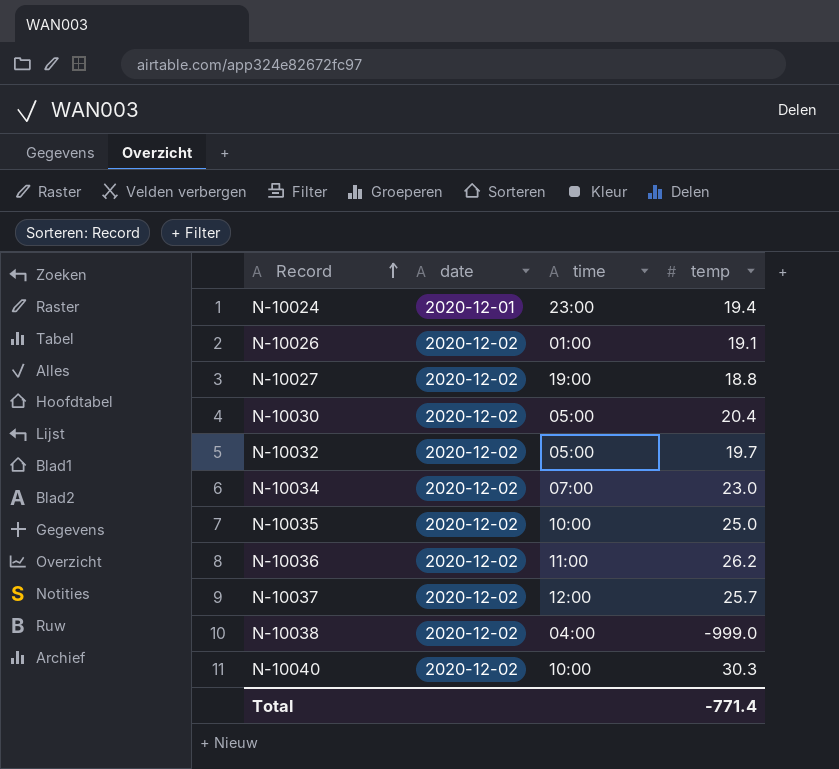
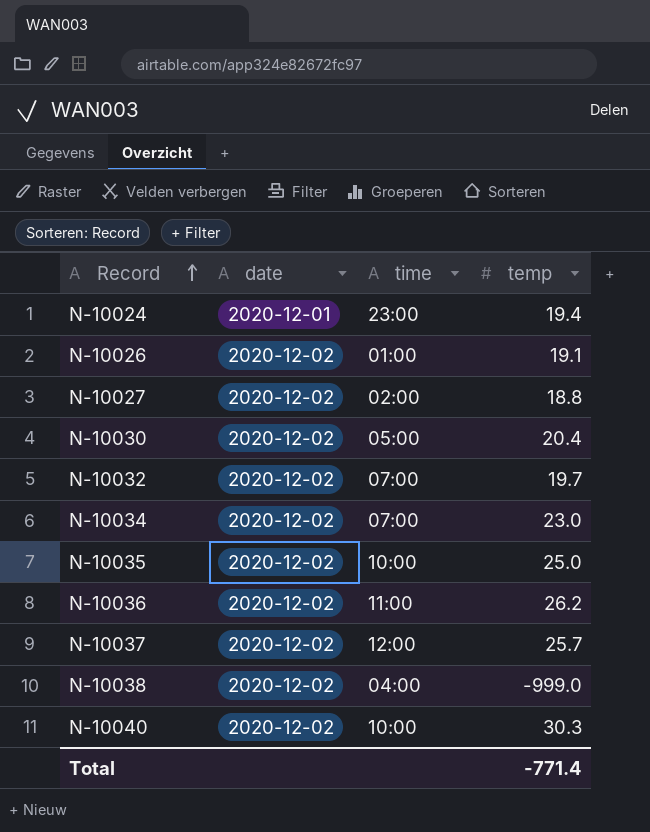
N-10027 | time: 19:00 -> 02:00
N-10032 | time: 05:00 -> 07:00

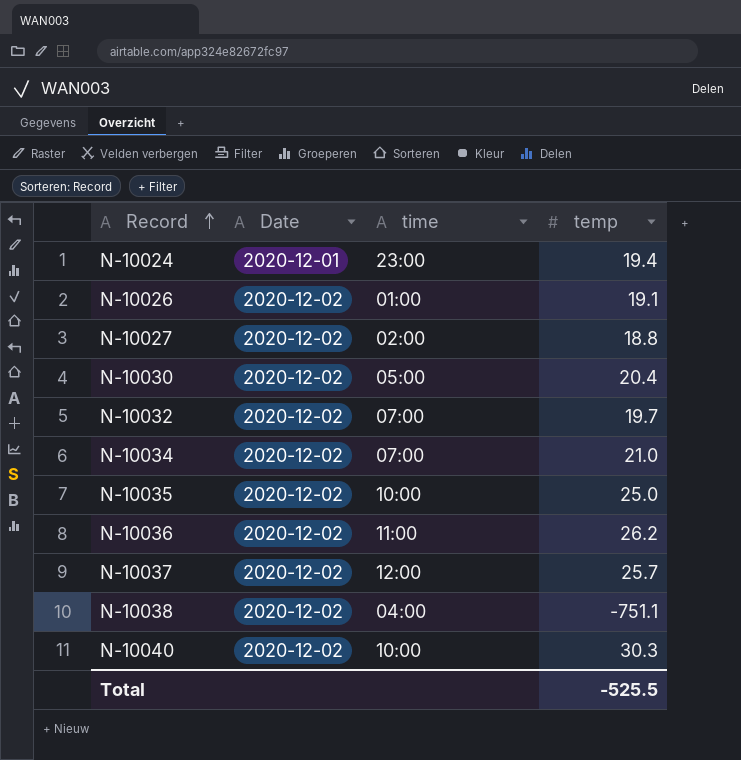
column name: date -> Date
N-10034 | temp: 23.0 -> 21.0
N-10038 | temp: -999.0 -> -751.1
Total | temp: -771.4 -> -525.5

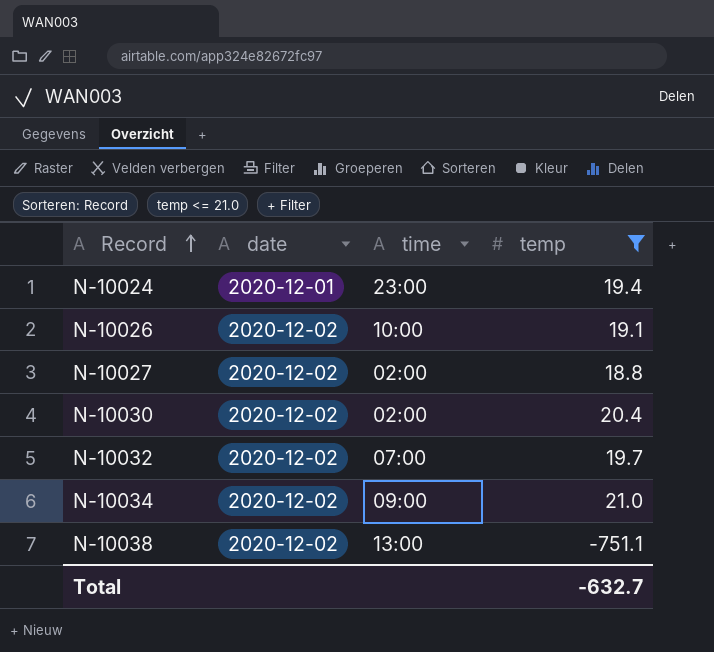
filter: none -> temp <= 21.0
column name: Date -> date
N-10026 | time: 01:00 -> 10:00
N-10030 | time: 05:00 -> 02:00
N-10034 | time: 07:00 -> 09:00
N-10038 | time: 04:00 -> 13:00
Total | temp: -525.5 -> -632.7

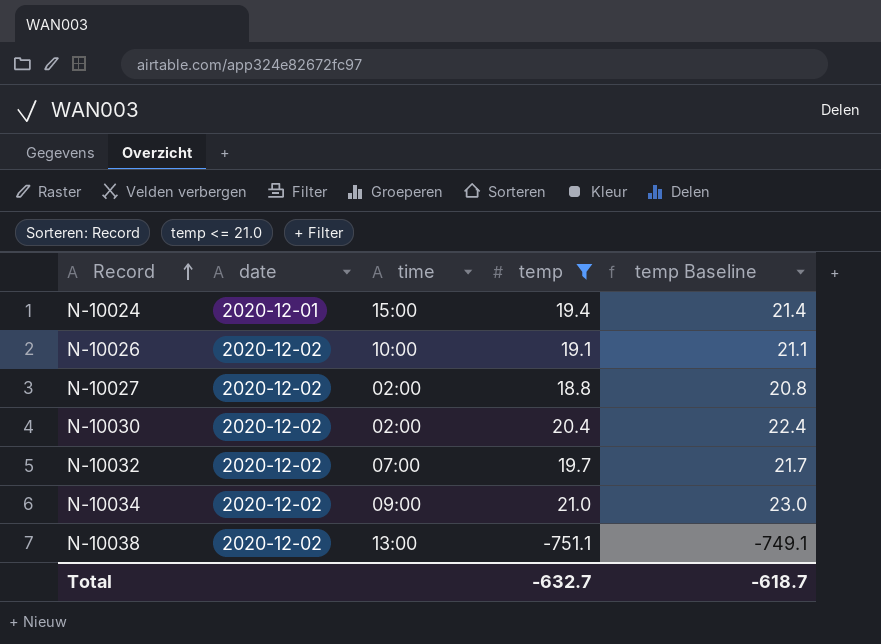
column temp Baseline | formula: none -> [temp] + 2
N-10024 | time: 23:00 -> 15:00

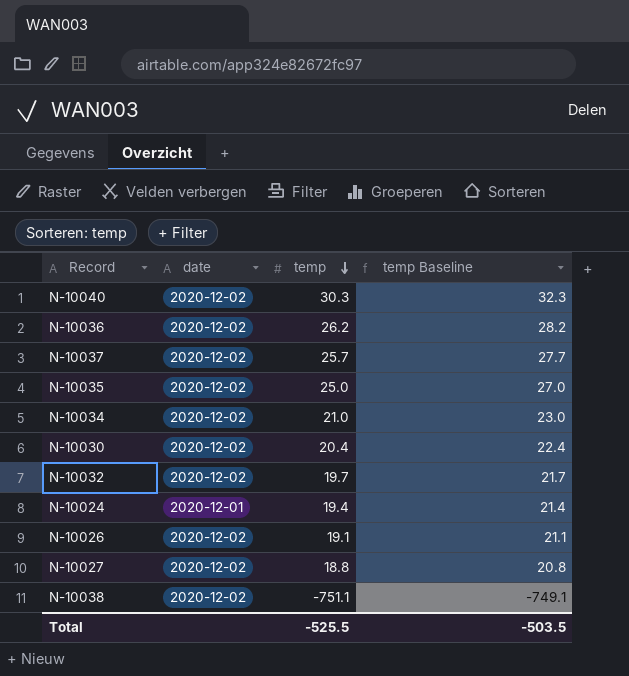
filter: temp <= 21.0 -> none
row order: Record ascending -> temp descending
column time | position: 3 -> none
Total | temp: -632.7 -> -525.5
Total | temp Baseline: -618.7 -> -503.5

